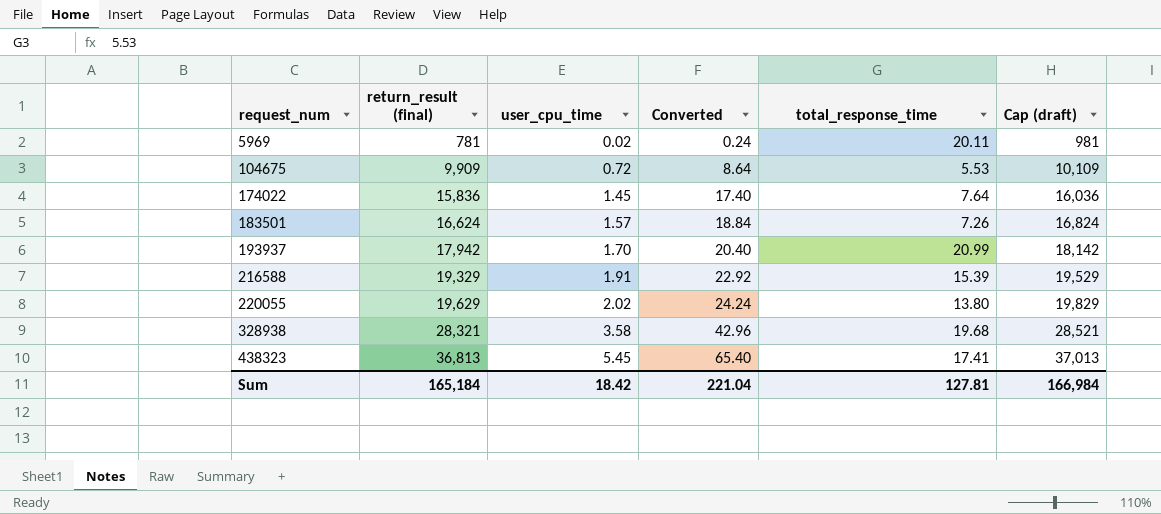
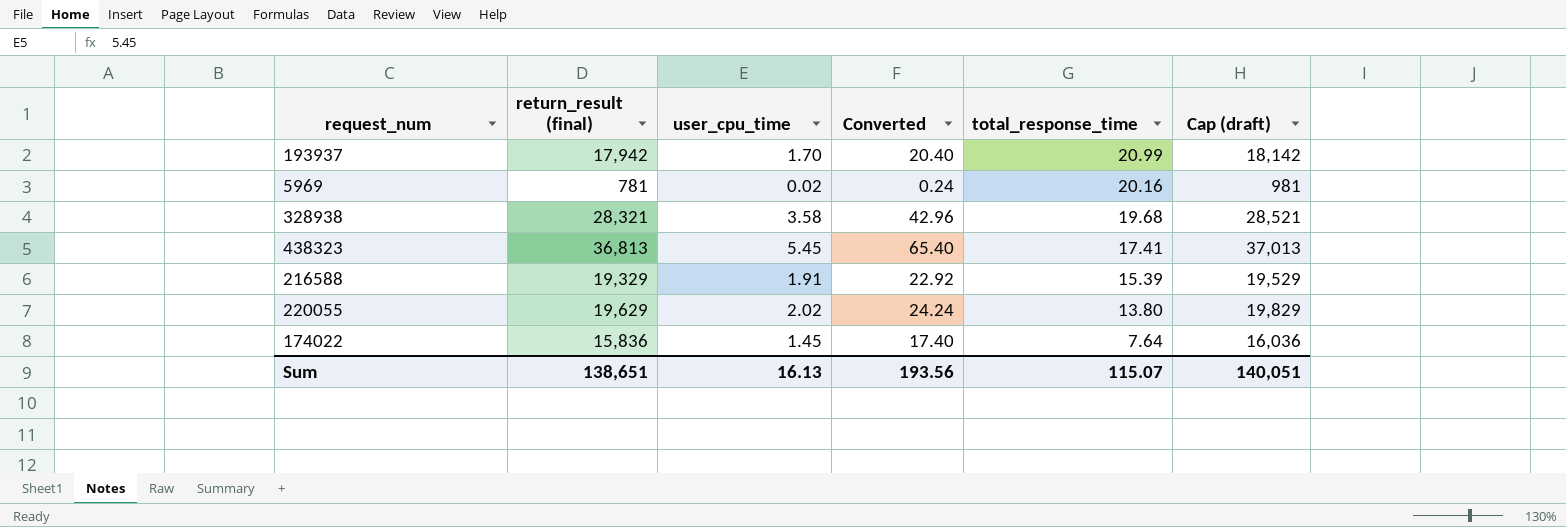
row order: request_num ascending -> total_response_time descending
row 104675: 9,909 | 0.72 | 8.64 | 5.53 | 10,109 -> none
row 183501: 16,624 | 1.57 | 18.84 | 7.26 | 16,824 -> none
5969 | total_response_time: 20.11 -> 20.16
Sum | return_result (final): 165,184 -> 138,651
Sum | user_cpu_time: 18.42 -> 16.13
Sum | Converted: 221.04 -> 193.56
Sum | total_response_time: 127.81 -> 115.07
Sum | Cap (draft): 166,984 -> 140,051

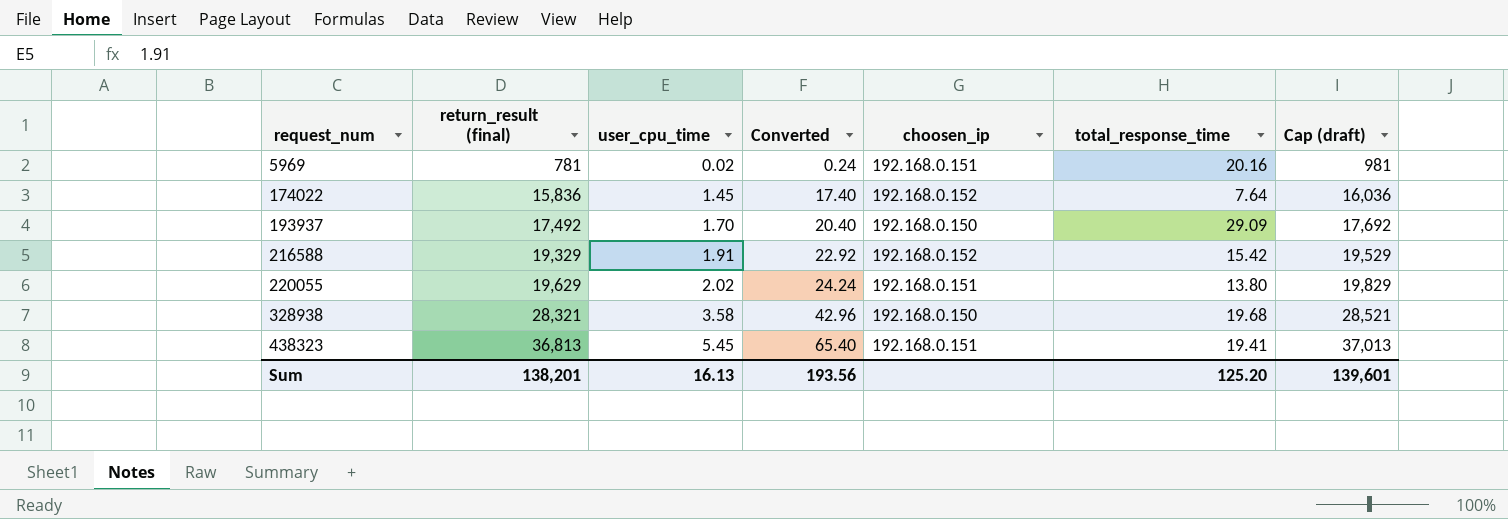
row order: total_response_time descending -> request_num ascending
column choosen_ip | position: none -> 5
193937 | return_result (final): 17,942 -> 17,492
193937 | total_response_time: 20.99 -> 29.09
193937 | Cap (draft): 18,142 -> 17,692
216588 | total_response_time: 15.39 -> 15.42
438323 | total_response_time: 17.41 -> 19.41
Sum | return_result (final): 138,651 -> 138,201
Sum | total_response_time: 115.07 -> 125.20
Sum | Cap (draft): 140,051 -> 139,601

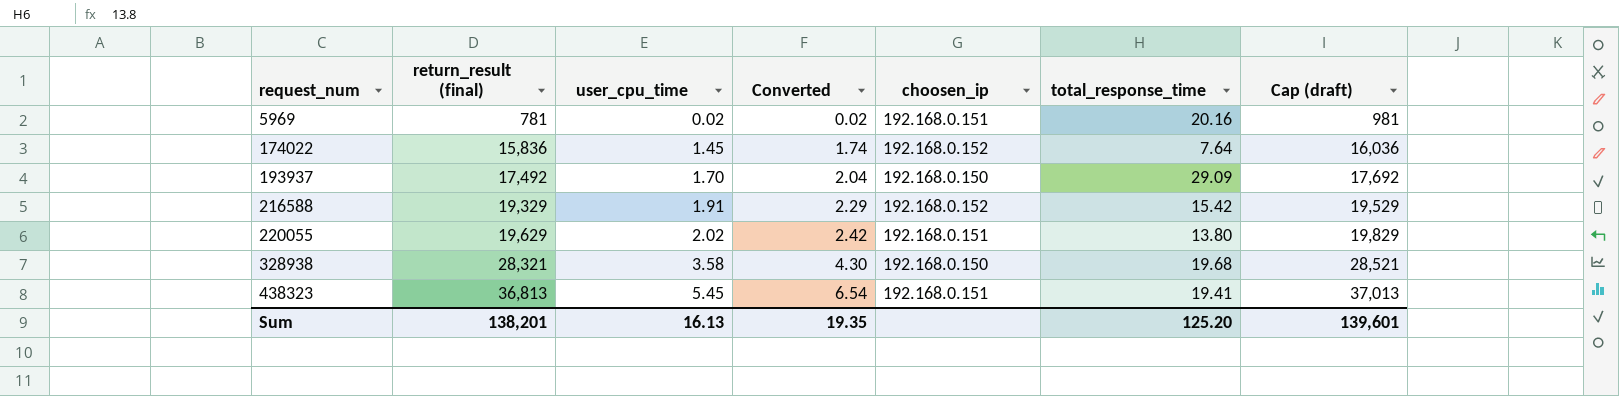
column Converted | formula: [user_cpu_time] * 12 -> [user_cpu_time] * 1.2
Sum | Converted: 193.56 -> 19.35

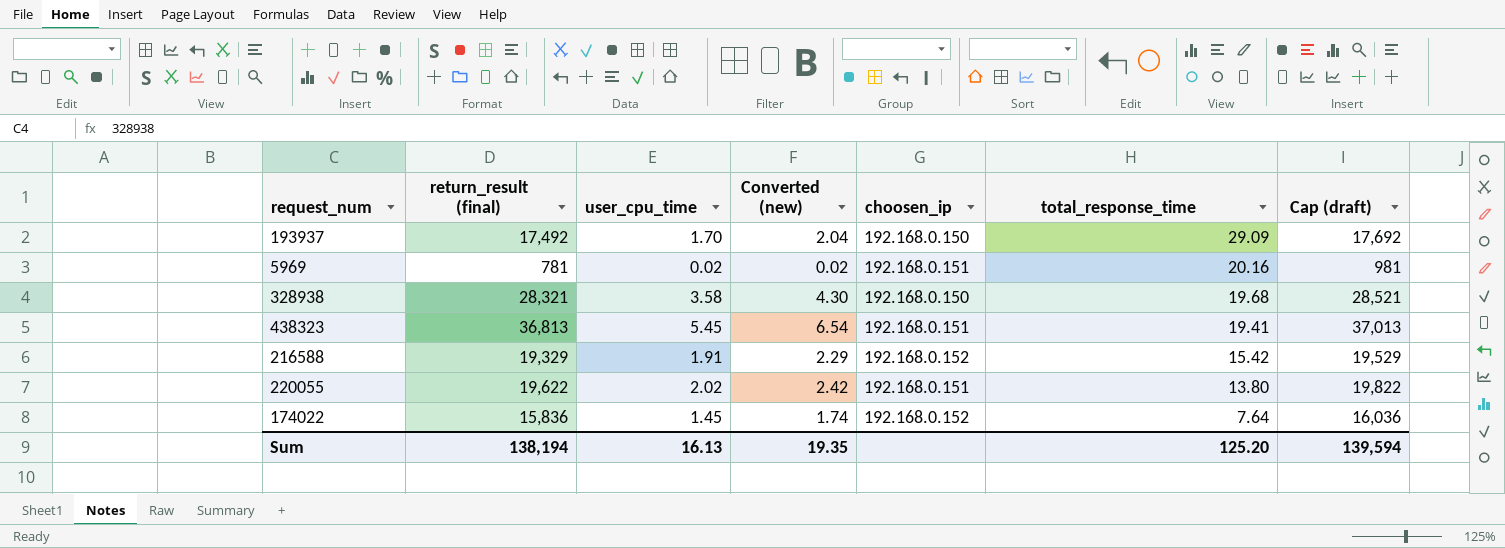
row order: request_num ascending -> total_response_time descending
column name: Converted -> Converted (new)
220055 | return_result (final): 19,629 -> 19,622
220055 | Cap (draft): 19,829 -> 19,822
Sum | return_result (final): 138,201 -> 138,194
Sum | Cap (draft): 139,601 -> 139,594

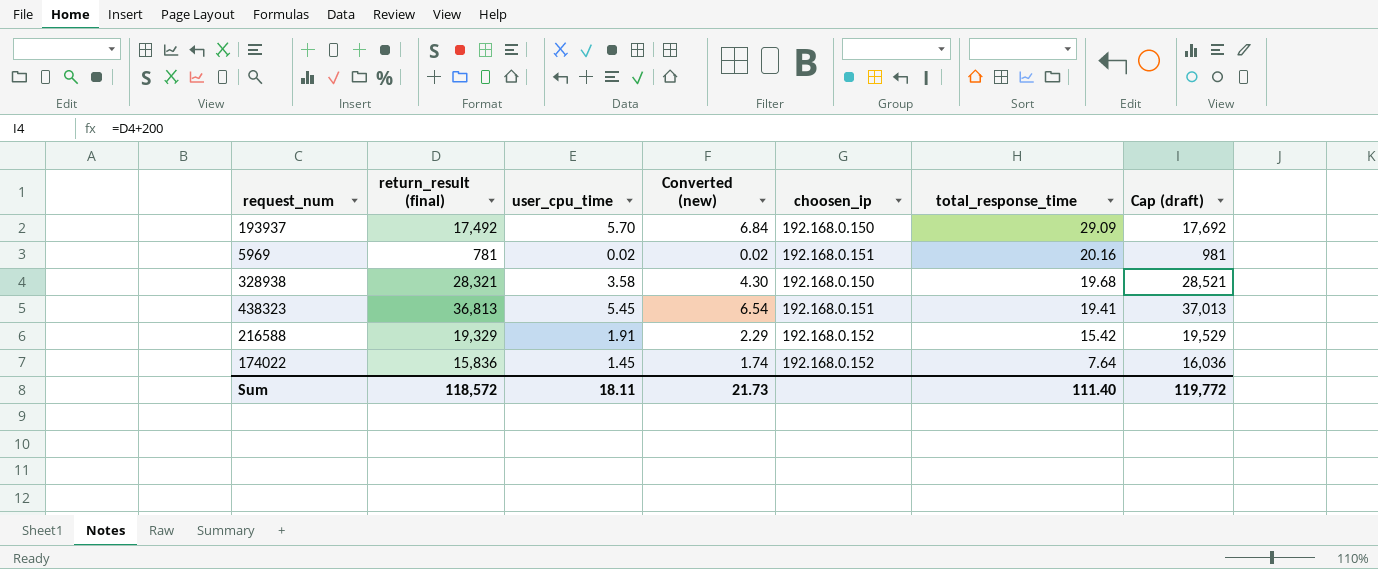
row 220055: 19,622 | 2.02 | 2.42 | 192.168.0.151 | 13.80 | 19,822 -> none
193937 | user_cpu_time: 1.70 -> 5.70
193937 | Converted (new): 2.04 -> 6.84
Sum | return_result (final): 138,194 -> 118,572
Sum | user_cpu_time: 16.13 -> 18.11
Sum | Converted (new): 19.35 -> 21.73
Sum | total_response_time: 125.20 -> 111.40
Sum | Cap (draft): 139,594 -> 119,772

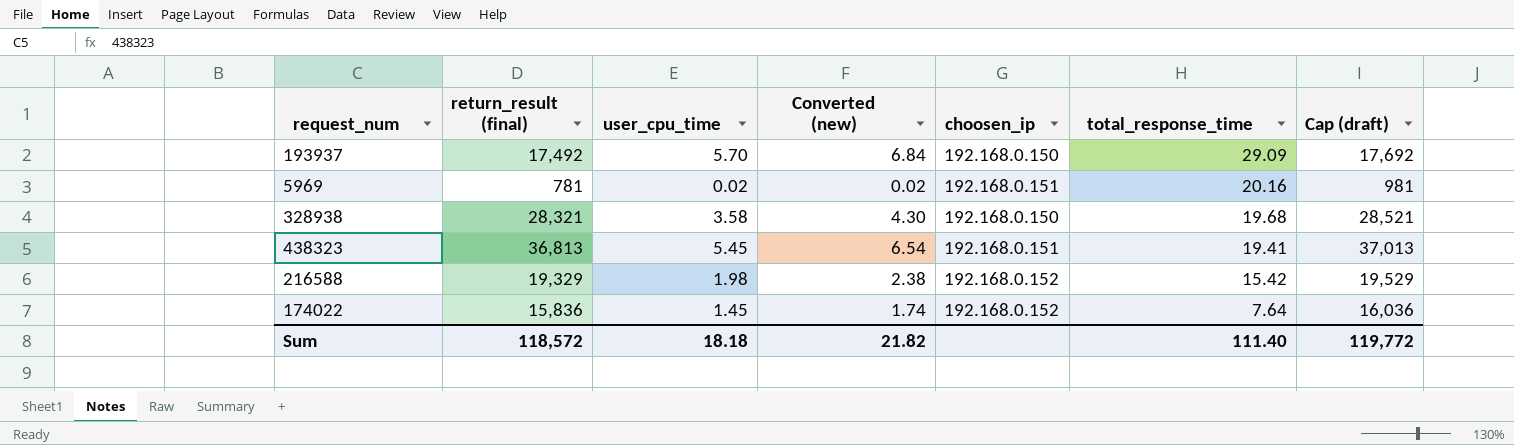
216588 | user_cpu_time: 1.91 -> 1.98
216588 | Converted (new): 2.29 -> 2.38
Sum | user_cpu_time: 18.11 -> 18.18
Sum | Converted (new): 21.73 -> 21.82

